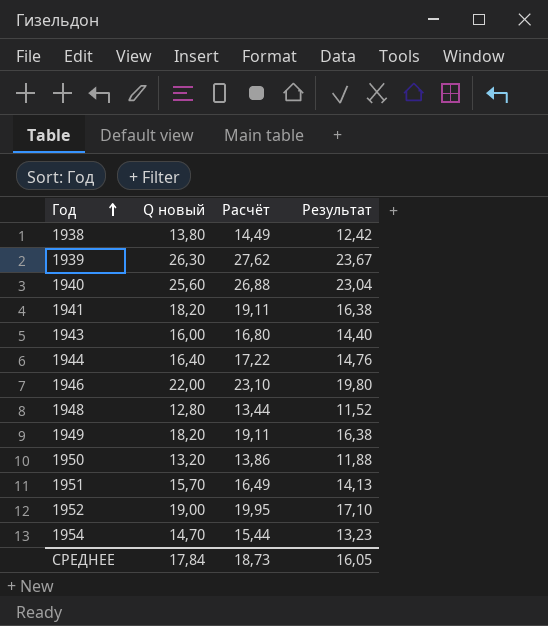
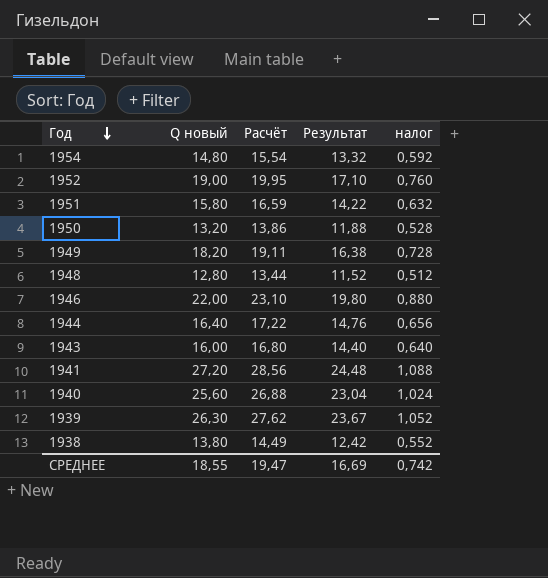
row order: Год ascending -> Год descending
column налог | formula: none -> [Q новый] * 0,04
1954 | Q новый: 14,70 -> 14,80
1954 | Расчёт: 15,44 -> 15,54
1954 | Результат: 13,23 -> 13,32
1951 | Q новый: 15,70 -> 15,80
1951 | Расчёт: 16,49 -> 16,59
1951 | Результат: 14,13 -> 14,22
1941 | Q новый: 18,20 -> 27,20
1941 | Расчёт: 19,11 -> 28,56
1941 | Результат: 16,38 -> 24,48
СРЕДНЕЕ | Q новый: 17,84 -> 18,55
СРЕДНЕЕ | Расчёт: 18,73 -> 19,47
СРЕДНЕЕ | Результат: 16,05 -> 16,69

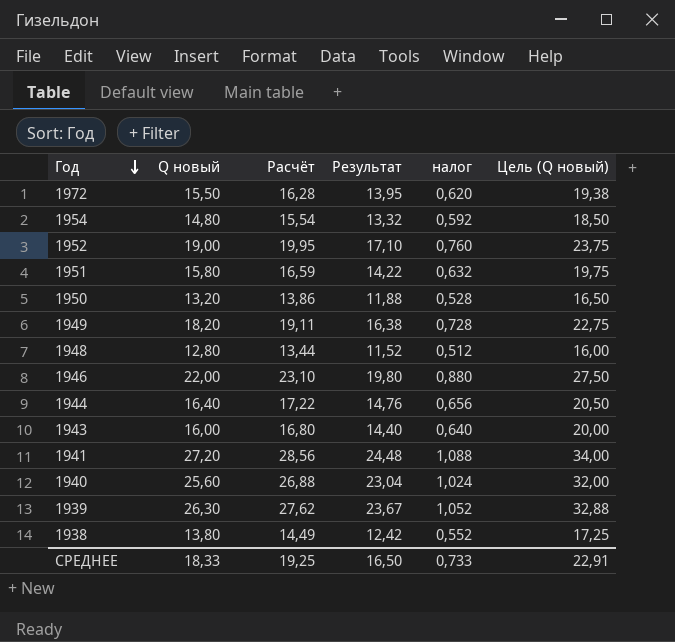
column Цель (Q новый) | formula: none -> [Q новый] * 1,25
row 1972: none -> 15,50 | 16,28 | 13,95 | 0,620 | 19,38
СРЕДНЕЕ | Q новый: 18,55 -> 18,33
СРЕДНЕЕ | Расчёт: 19,47 -> 19,25
СРЕДНЕЕ | Результат: 16,69 -> 16,50
СРЕДНЕЕ | налог: 0,742 -> 0,733

